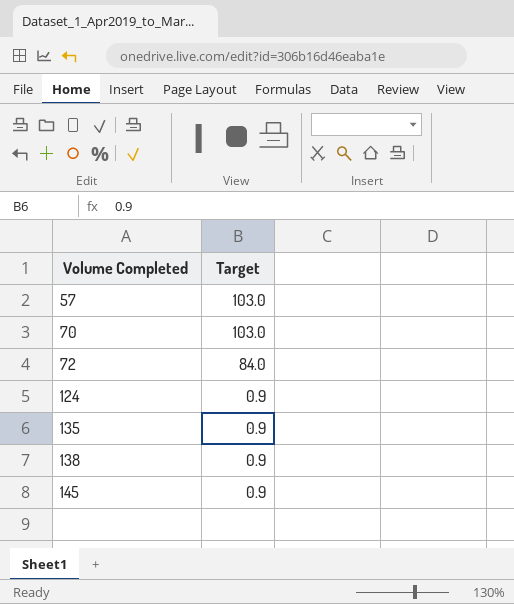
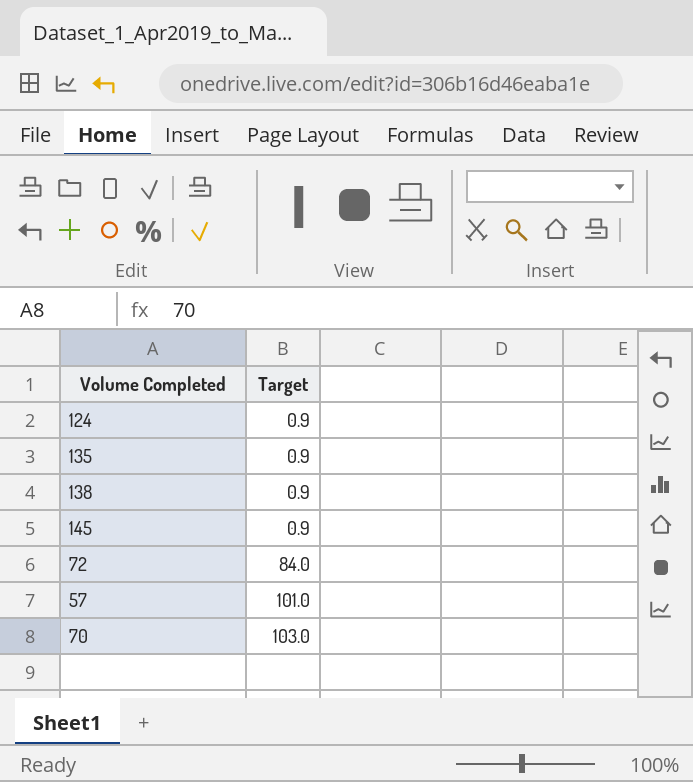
row order: Volume Completed ascending -> Target ascending
57 | Target: 103.0 -> 101.0

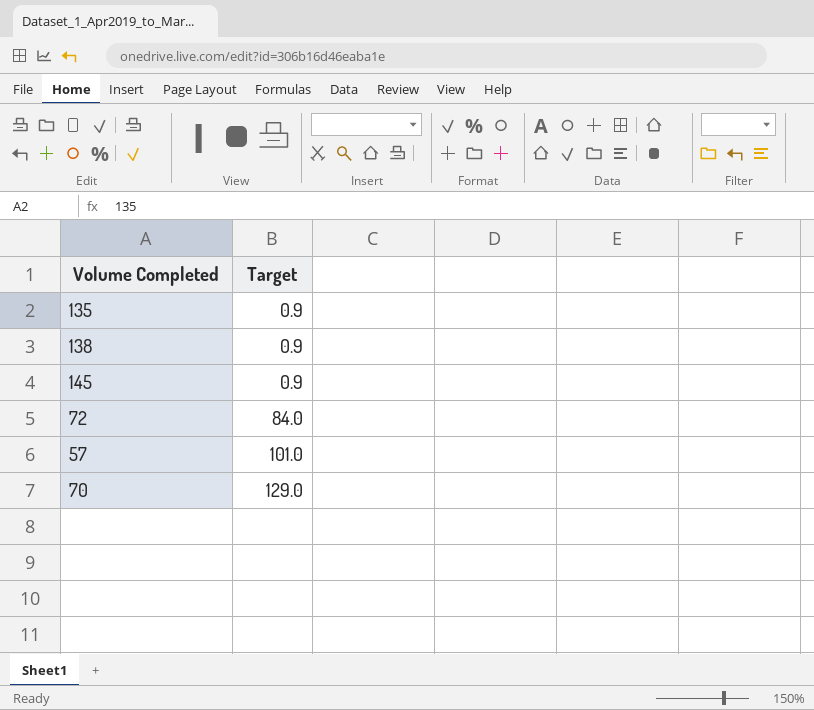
row 124: 0.9 -> none
70 | Target: 103.0 -> 129.0

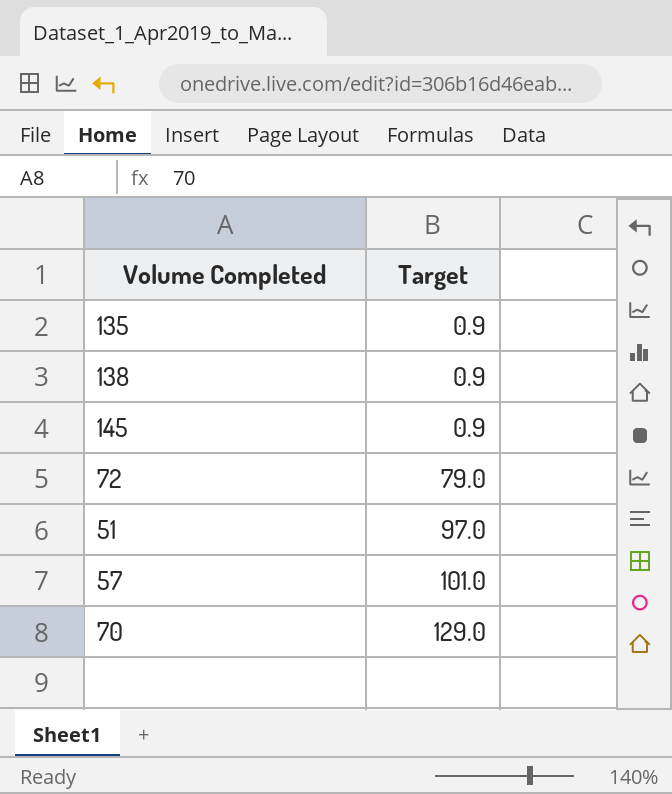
72 | Target: 84.0 -> 79.0
row 51: none -> 97.0

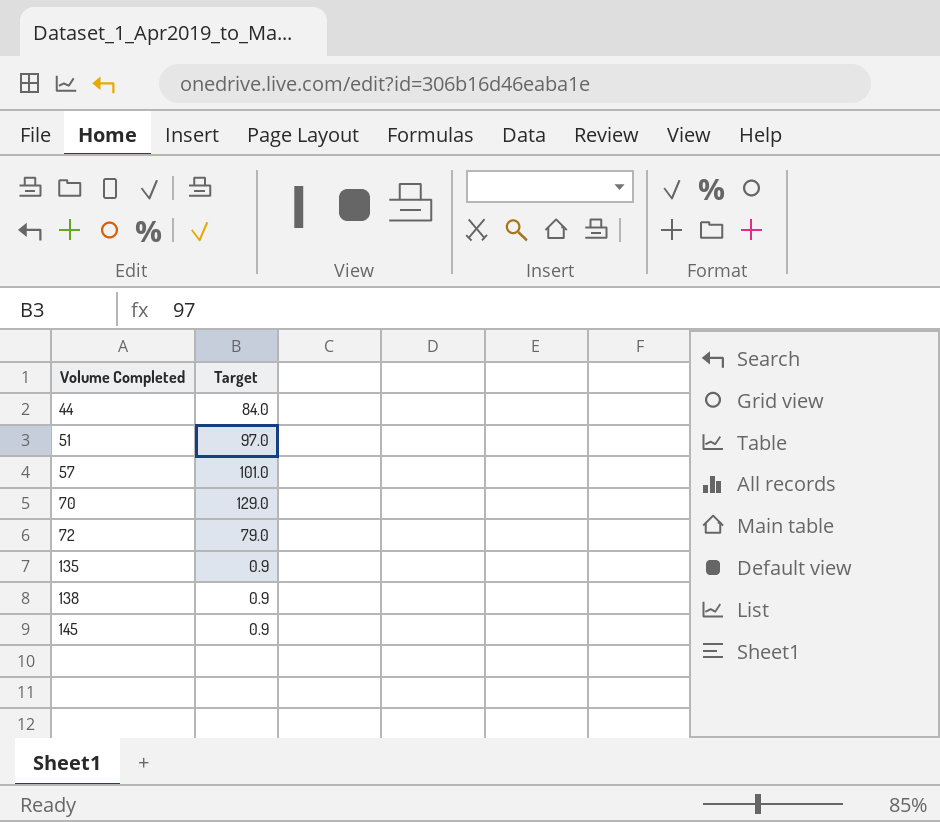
row order: Target ascending -> Volume Completed ascending
row 44: none -> 84.0

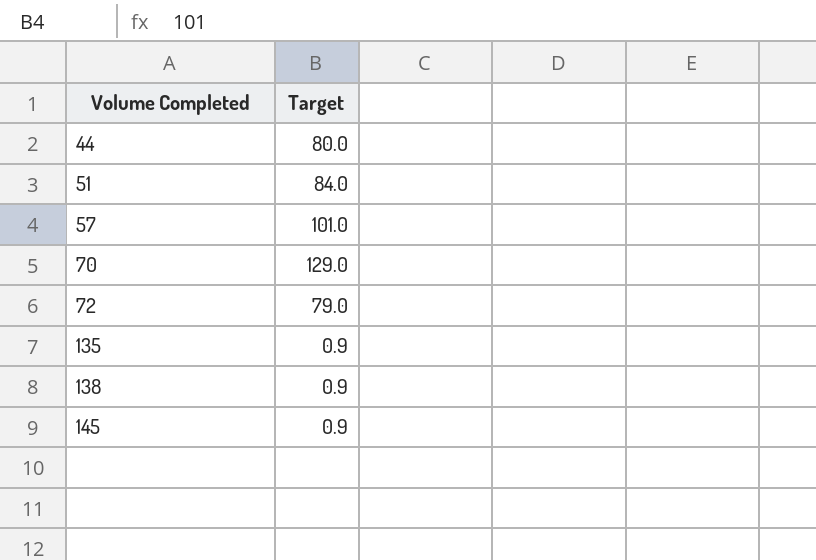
44 | Target: 84.0 -> 80.0
51 | Target: 97.0 -> 84.0

